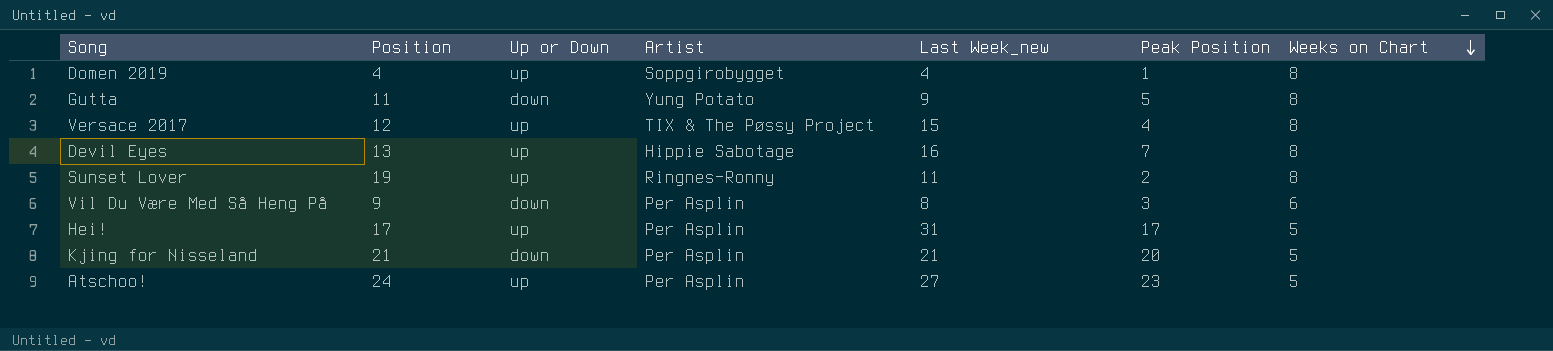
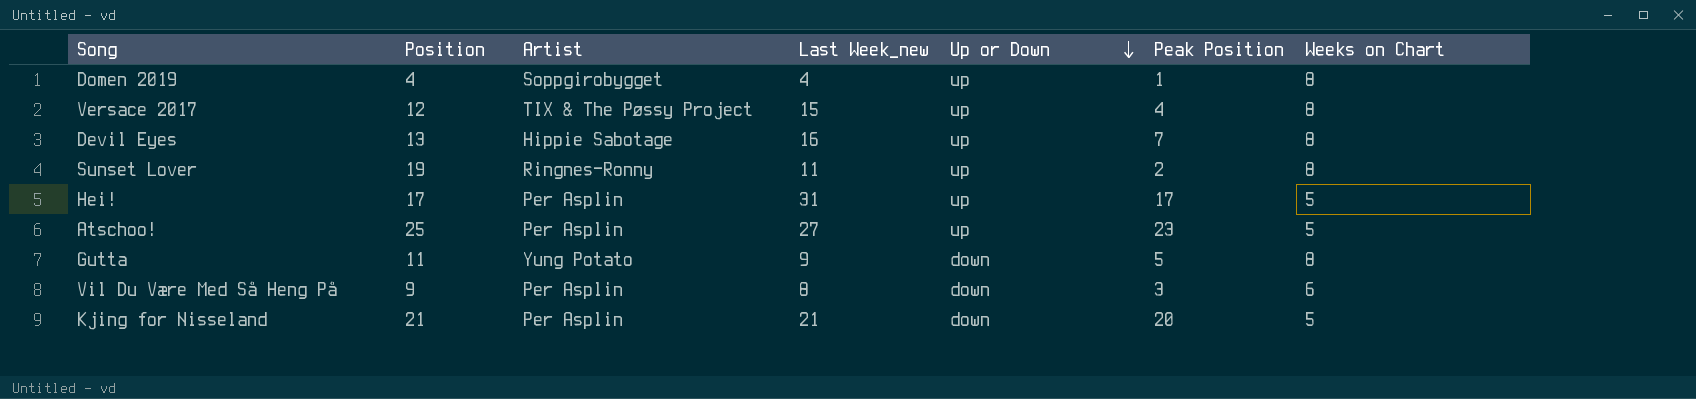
row order: Weeks on Chart descending -> Up or Down descending
column Up or Down | position: 3 -> 5
Atschoo! | Position: 24 -> 25

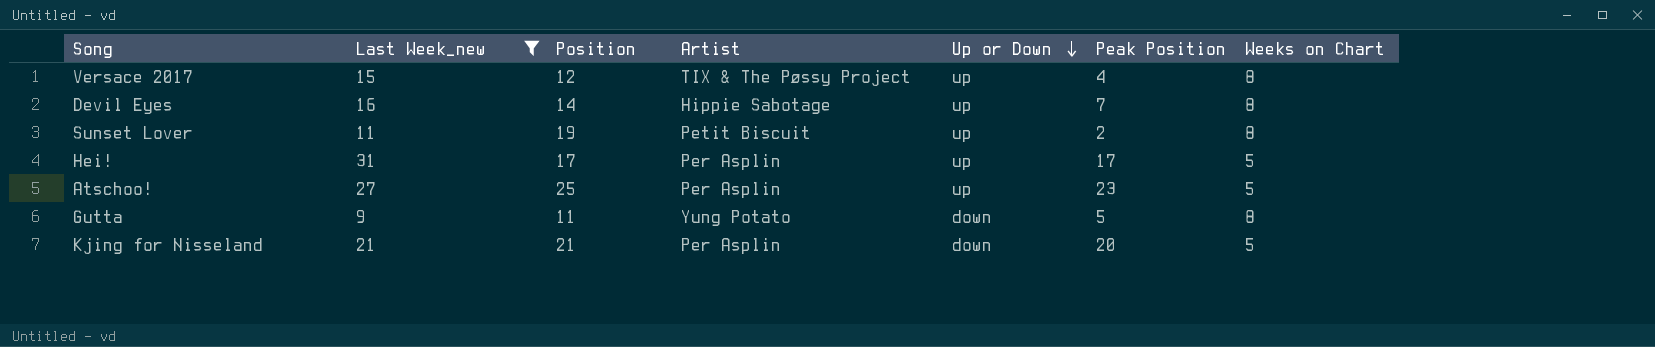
filter: none -> Last Week_new >= 9
column Last Week_new | position: 4 -> 2
Devil Eyes | Position: 13 -> 14
Sunset Lover | Artist: Ringnes-Ronny -> Petit Biscuit

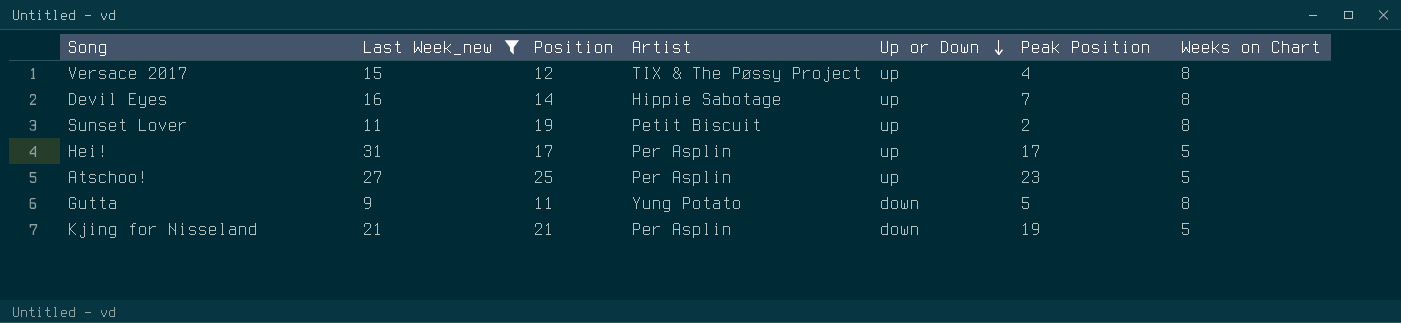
Kjing for Nisseland | Peak Position: 20 -> 19

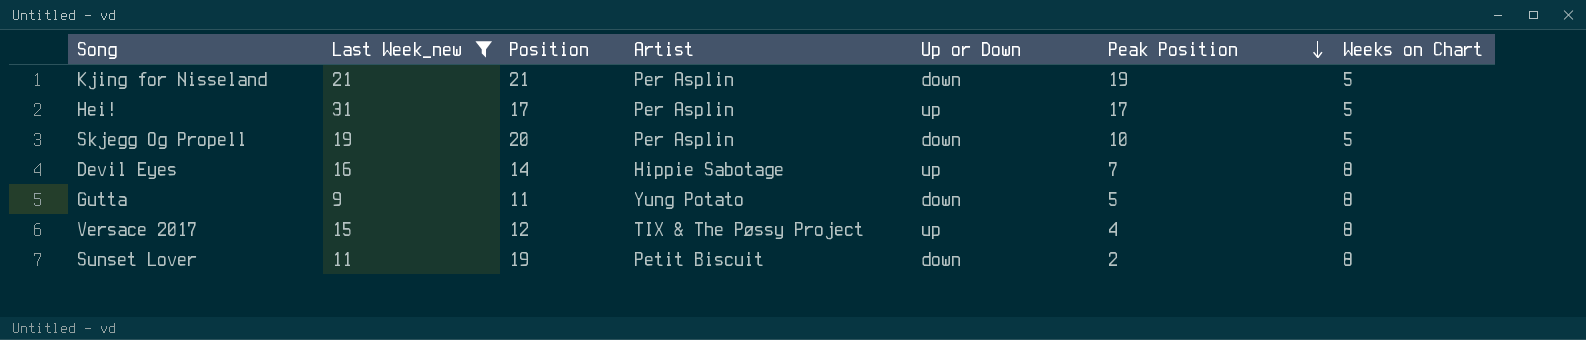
row order: Up or Down descending -> Peak Position descending
row Atschoo!: 27 | 25 | Per Asplin | up | 23 | 5 -> none
row Skjegg Og Propell: none -> 19 | 20 | Per Asplin | down | 10 | 5
Sunset Lover | Up or Down: up -> down

